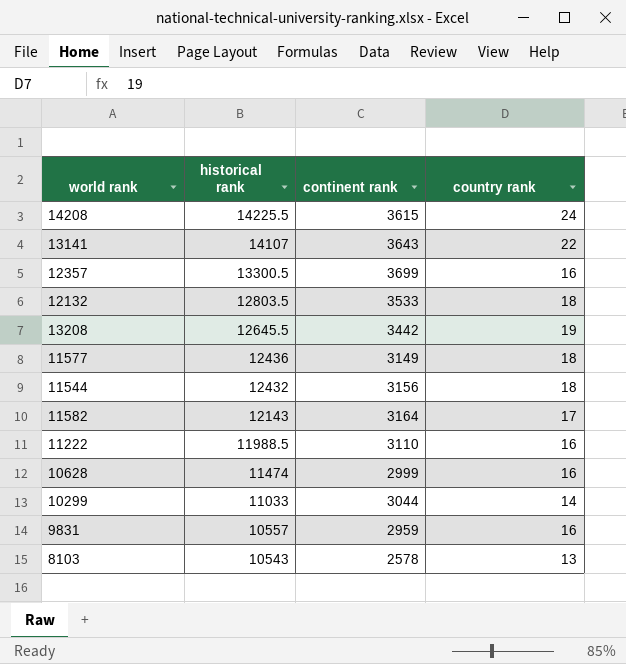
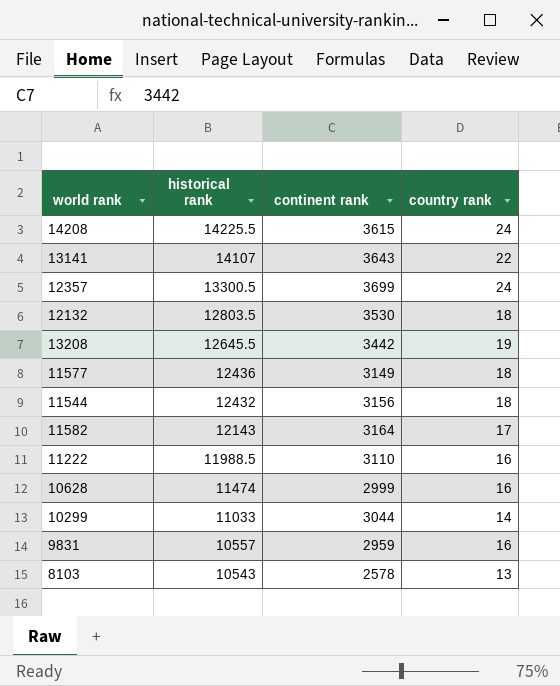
12357 | country rank: 16 -> 24
12132 | continent rank: 3533 -> 3530

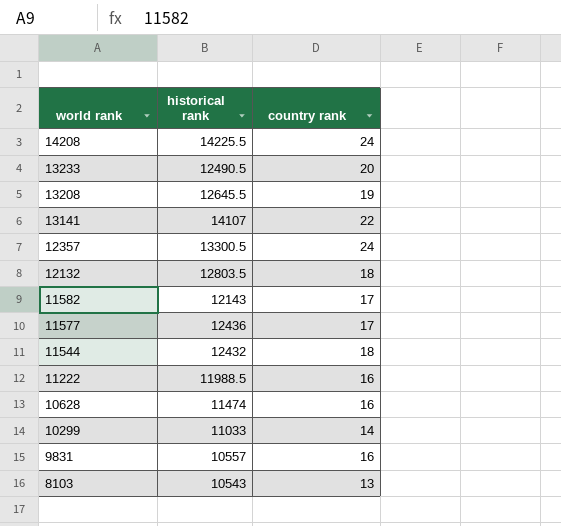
row order: historical rank descending -> world rank descending
column continent rank | position: 3 -> none
row 13233: none -> 12490.5 | 20
11577 | country rank: 18 -> 17

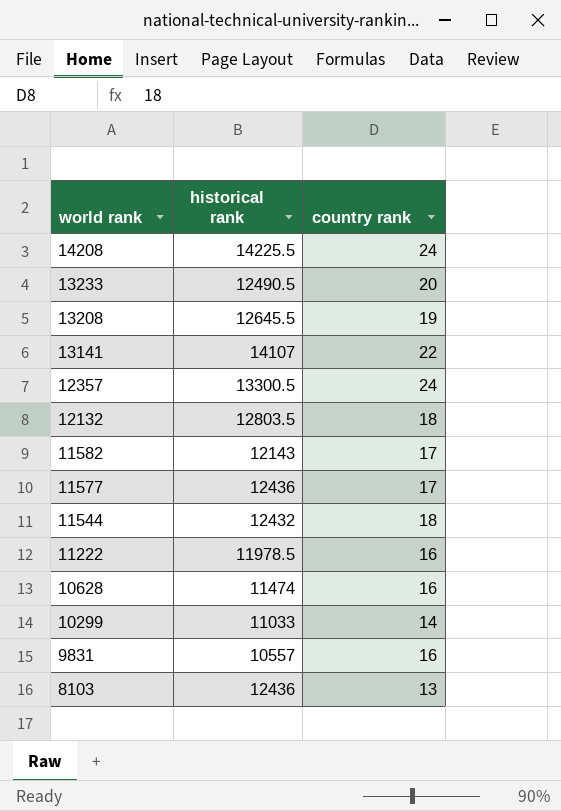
11222 | historical rank: 11988.5 -> 11978.5
8103 | historical rank: 10543 -> 12436

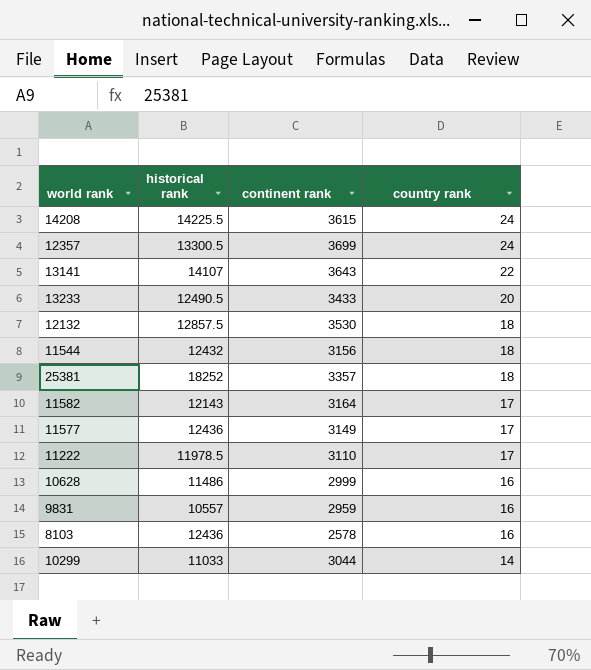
row order: world rank descending -> country rank descending
column continent rank | position: none -> 3
row 13208: 12645.5 | 19 -> none
12132 | historical rank: 12803.5 -> 12857.5
row 25381: none -> 18252 | 3357 | 18
11222 | country rank: 16 -> 17
10628 | historical rank: 11474 -> 11486
8103 | country rank: 13 -> 16

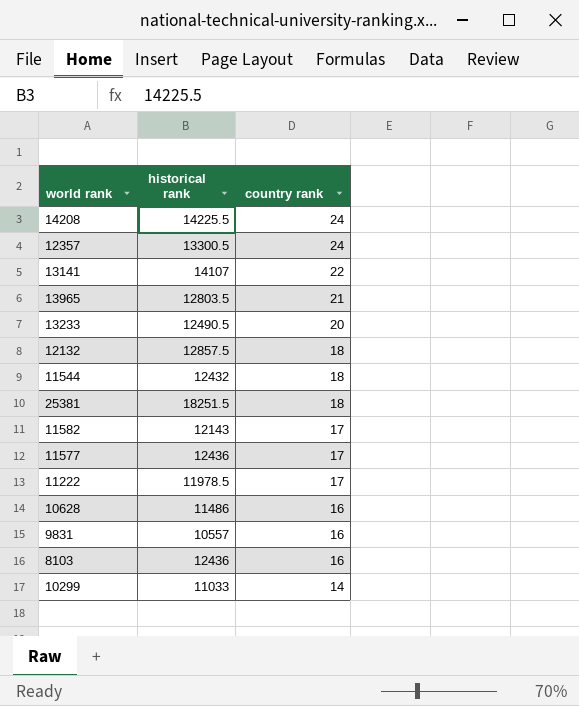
column continent rank | position: 3 -> none
row 13965: none -> 12803.5 | 21
25381 | historical rank: 18252 -> 18251.5

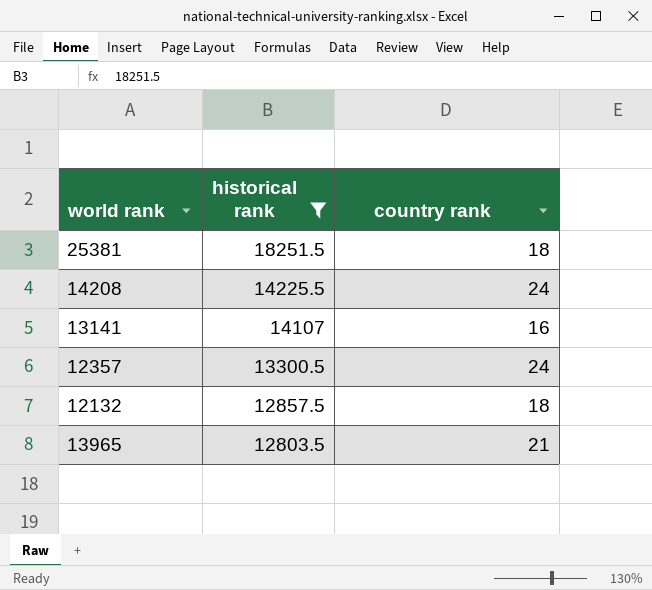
filter: none -> historical rank >= 12803.5
row order: country rank descending -> historical rank descending
13141 | country rank: 22 -> 16

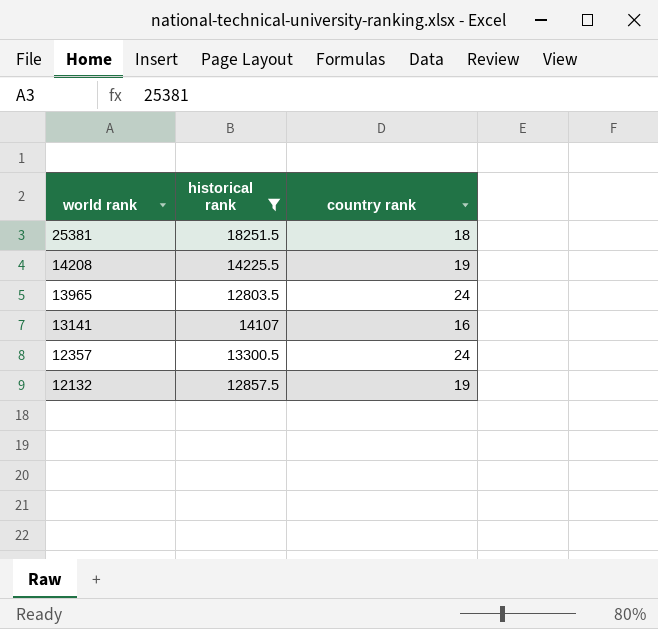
row order: historical rank descending -> world rank descending
14208 | country rank: 24 -> 19
13965 | country rank: 21 -> 24
12132 | country rank: 18 -> 19

